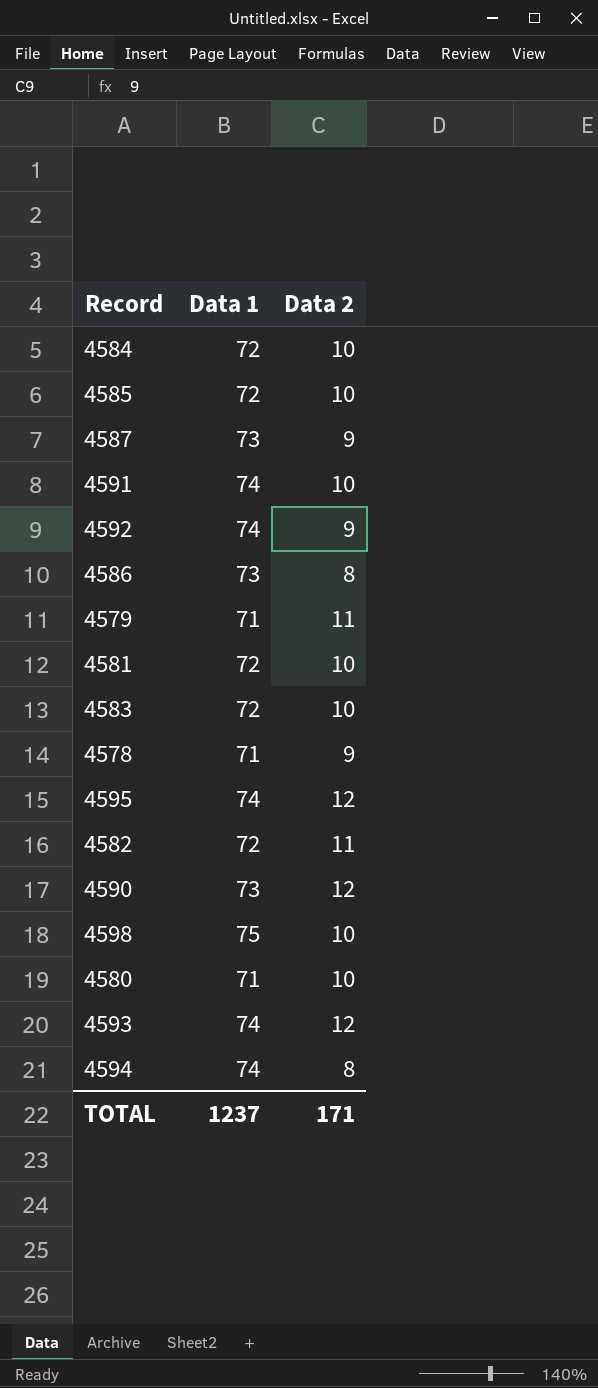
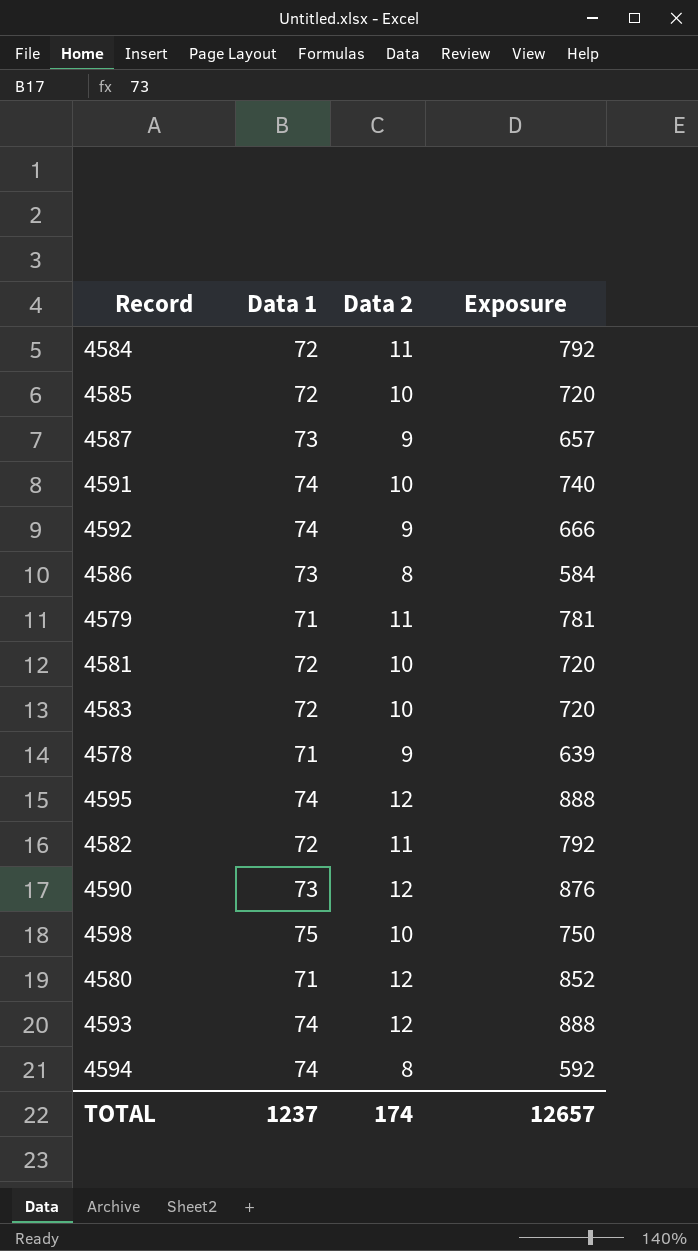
column Exposure | formula: none -> [Data 1] * [Data 2]
4584 | Data 2: 10 -> 11
4580 | Data 2: 10 -> 12
TOTAL | Data 2: 171 -> 174

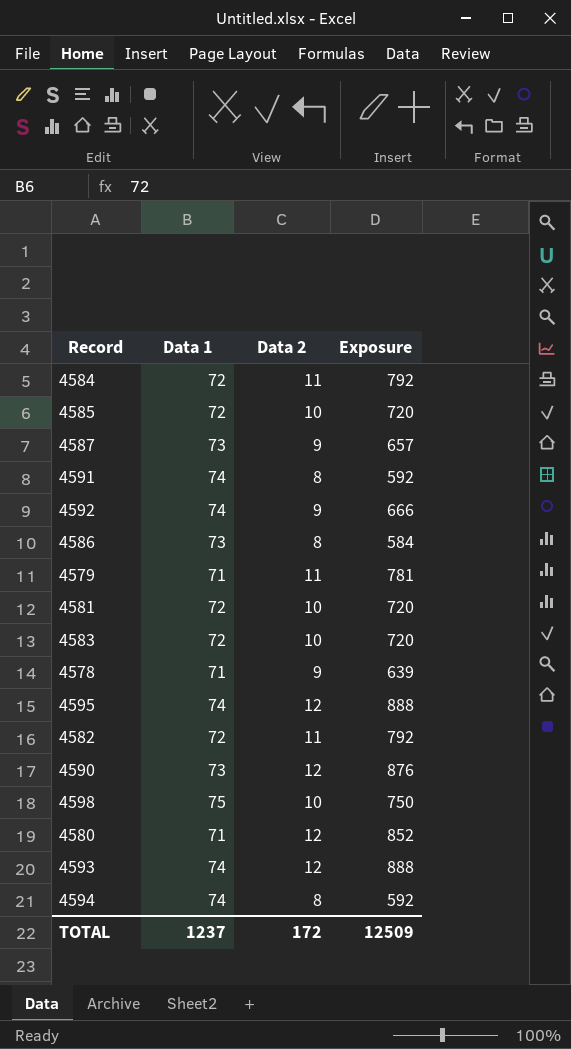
4591 | Data 2: 10 -> 8
4591 | Exposure: 740 -> 592
TOTAL | Data 2: 174 -> 172
TOTAL | Exposure: 12657 -> 12509

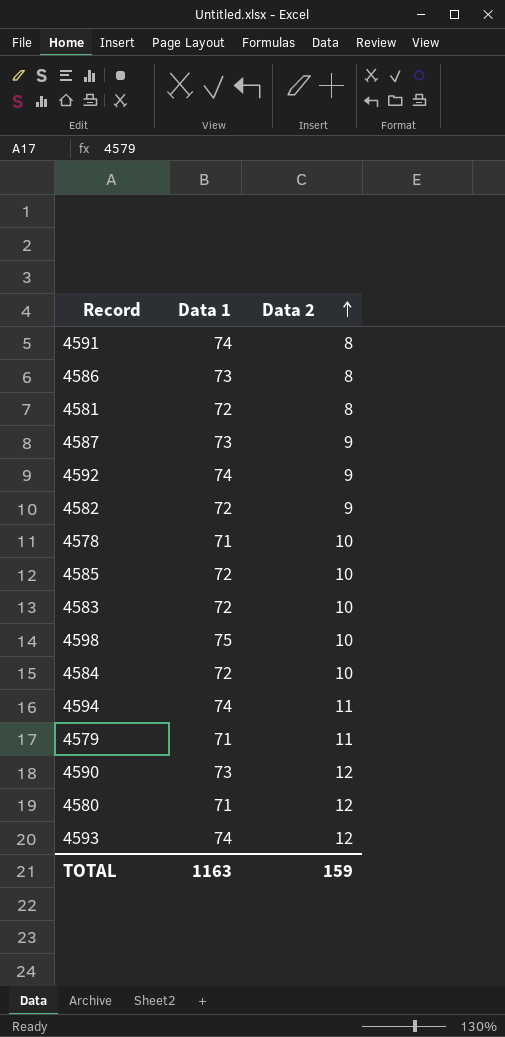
row order: none -> Data 2 ascending
column Exposure | formula: [Data 1] * [Data 2] -> none
row 4595: 74 | 12 | 888 -> none
4581 | Data 2: 10 -> 8
4582 | Data 2: 11 -> 9
4578 | Data 2: 9 -> 10
4584 | Data 2: 11 -> 10
4594 | Data 2: 8 -> 11
TOTAL | Data 1: 1237 -> 1163
TOTAL | Data 2: 172 -> 159

